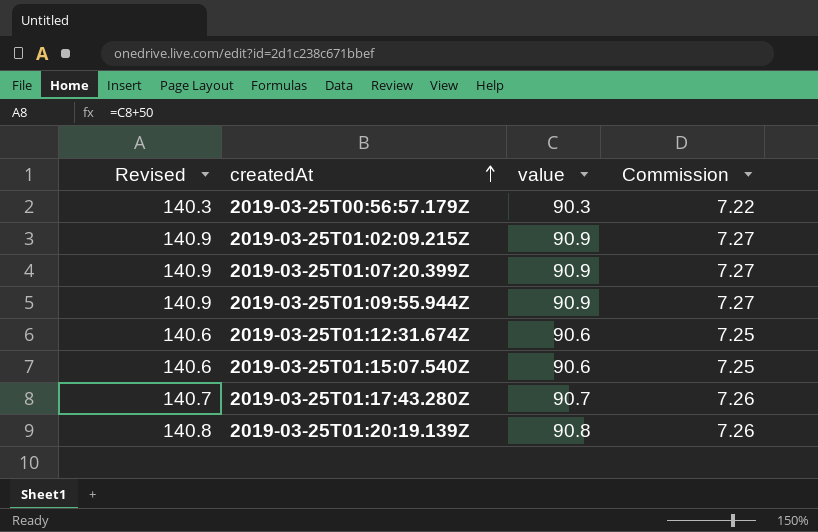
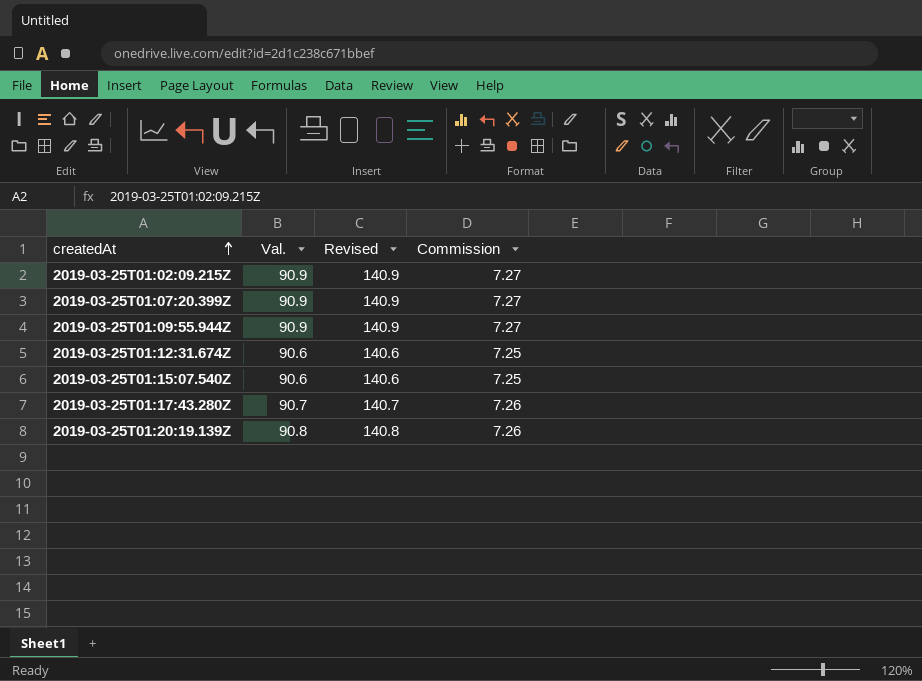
column name: value -> Val.
column Revised | position: 1 -> 3
row 2019-03-25T00:56:57.179Z: 140.3 | 90.3 | 7.22 -> none

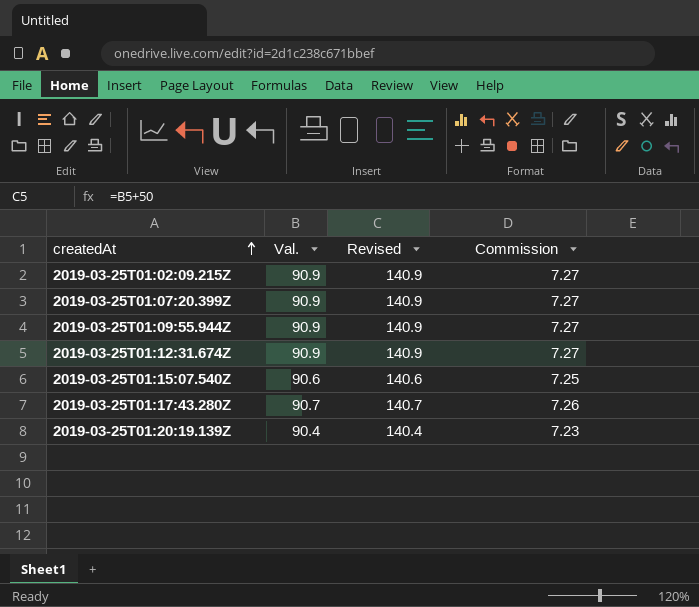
2019-03-25T01:12:31.674Z | Val.: 90.6 -> 90.9
2019-03-25T01:12:31.674Z | Revised: 140.6 -> 140.9
2019-03-25T01:12:31.674Z | Commission: 7.25 -> 7.27
2019-03-25T01:20:19.139Z | Val.: 90.8 -> 90.4
2019-03-25T01:20:19.139Z | Revised: 140.8 -> 140.4
2019-03-25T01:20:19.139Z | Commission: 7.26 -> 7.23

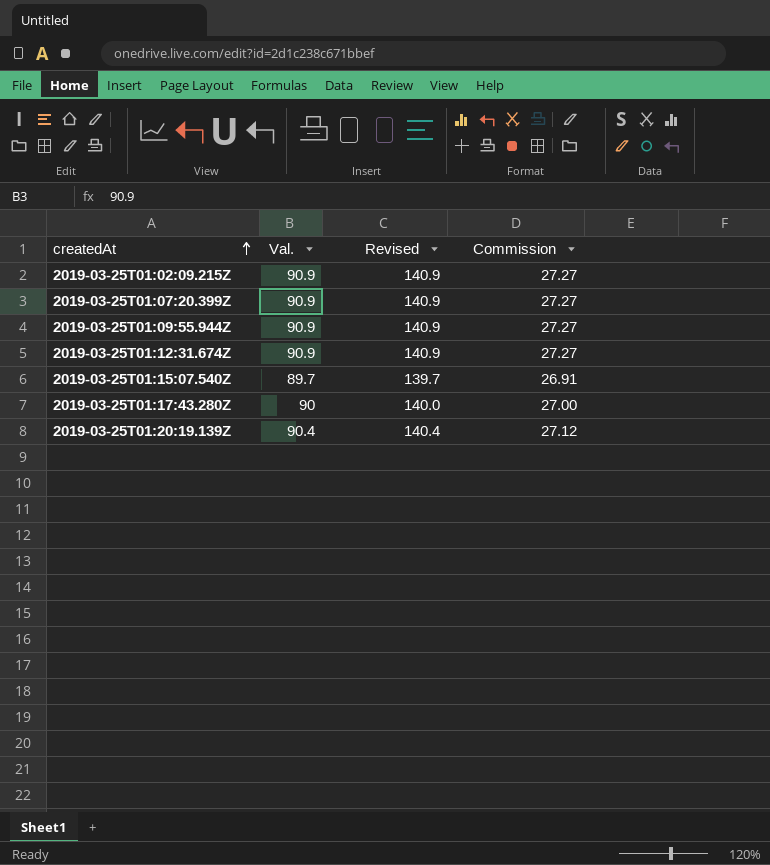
column Commission | formula: [Val.] * 0.08 -> [Val.] * 0.3
2019-03-25T01:15:07.540Z | Val.: 90.6 -> 89.7
2019-03-25T01:15:07.540Z | Revised: 140.6 -> 139.7
2019-03-25T01:17:43.280Z | Val.: 90.7 -> 90
2019-03-25T01:17:43.280Z | Revised: 140.7 -> 140.0

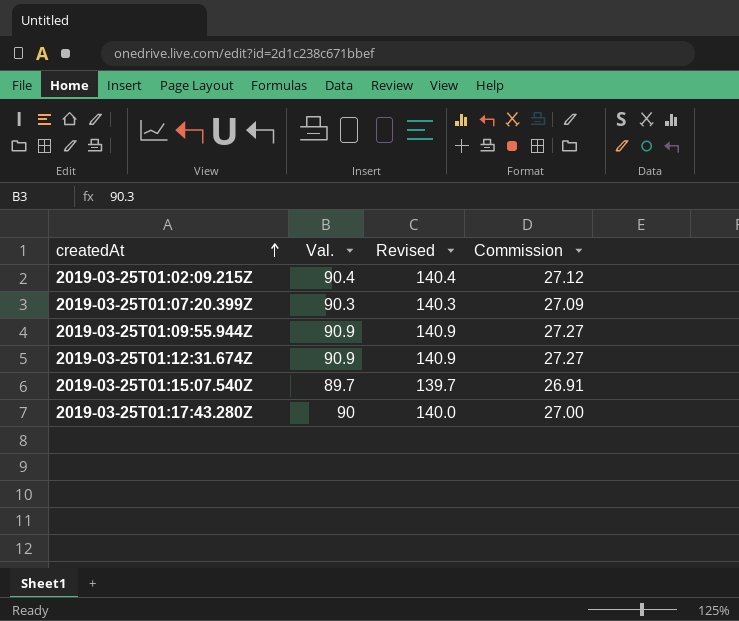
row 2019-03-25T01:20:19.139Z: 90.4 | 140.4 | 27.12 -> none
2019-03-25T01:02:09.215Z | Val.: 90.9 -> 90.4
2019-03-25T01:02:09.215Z | Revised: 140.9 -> 140.4
2019-03-25T01:02:09.215Z | Commission: 27.27 -> 27.12
2019-03-25T01:07:20.399Z | Val.: 90.9 -> 90.3
2019-03-25T01:07:20.399Z | Revised: 140.9 -> 140.3
2019-03-25T01:07:20.399Z | Commission: 27.27 -> 27.09

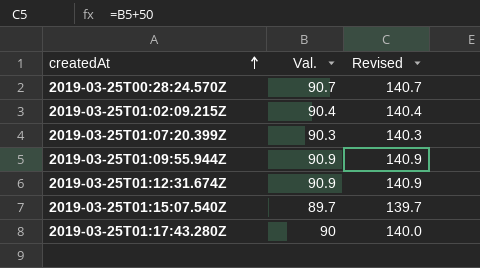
column Commission | formula: [Val.] * 0.3 -> none
row 2019-03-25T00:28:24.570Z: none -> 90.7 | 140.7

